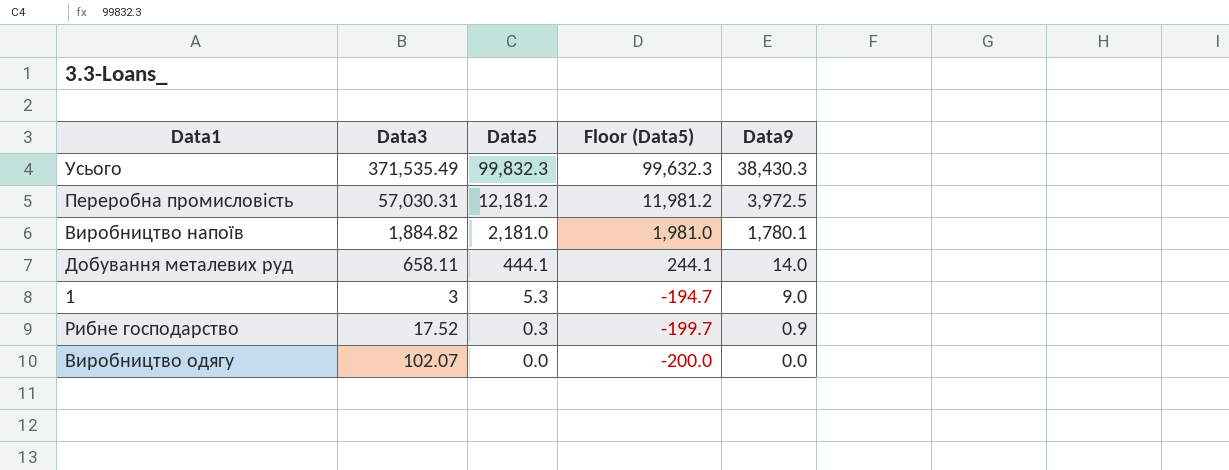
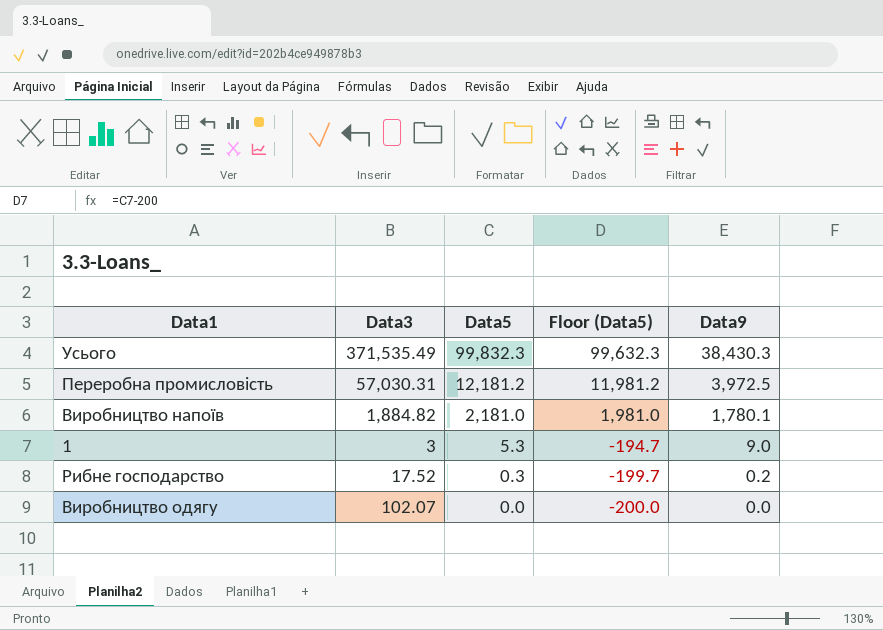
row Добування металевих руд: 658.11 | 444.1 | 244.1 | 14.0 -> none
Рибне господарство | Data9: 0.9 -> 0.2

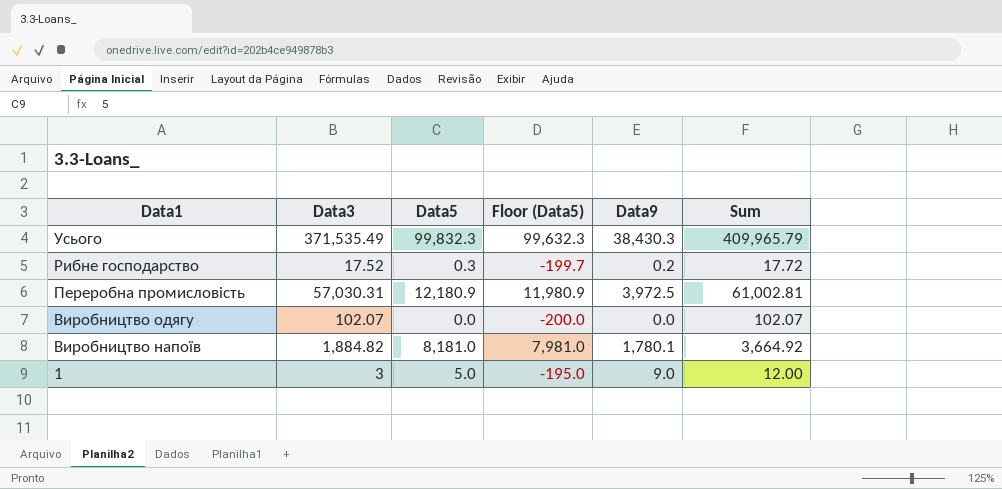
row order: Data5 descending -> Data1 descending
column Sum | formula: none -> [Data3] + [Data9]
Переробна промисловість | Data5: 12,181.2 -> 12,180.9
Переробна промисловість | Floor (Data5): 11,981.2 -> 11,980.9
Виробництво напоїв | Data5: 2,181.0 -> 8,181.0
Виробництво напоїв | Floor (Data5): 1,981.0 -> 7,981.0
1 | Data5: 5.3 -> 5.0
1 | Floor (Data5): -194.7 -> -195.0

